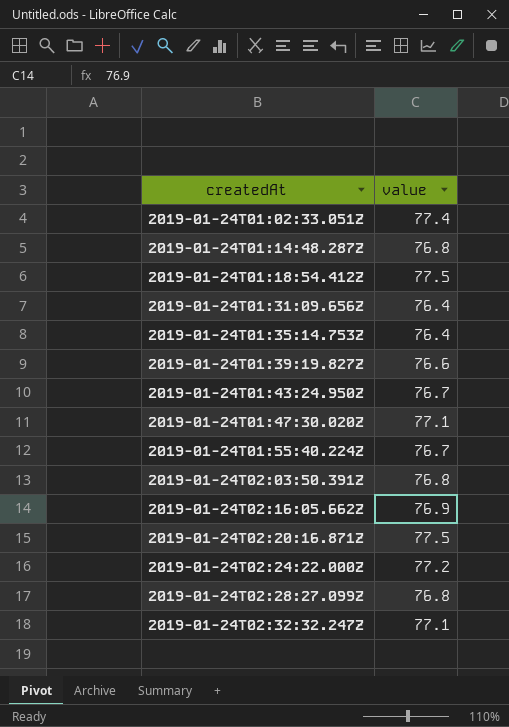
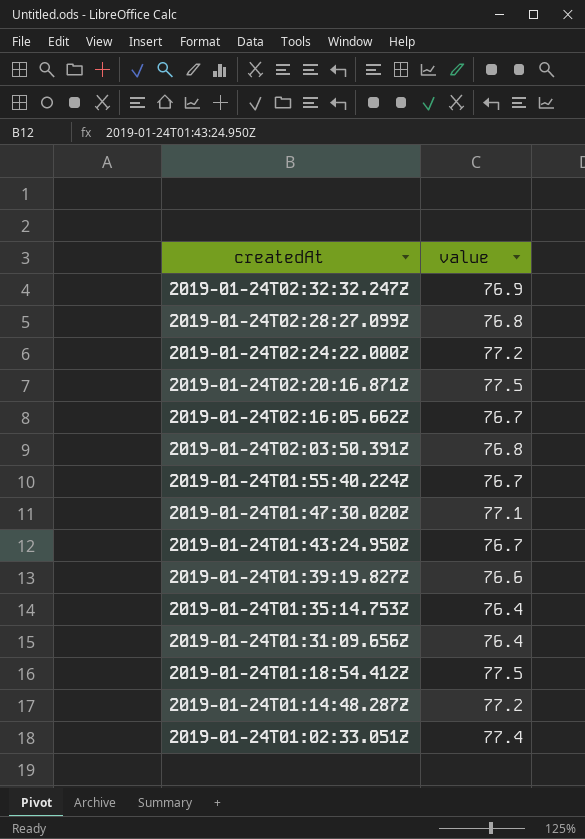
row order: createdAt ascending -> createdAt descending
2019-01-24T02:32:32.247Z | value: 77.1 -> 76.9
2019-01-24T02:16:05.662Z | value: 76.9 -> 76.7
2019-01-24T01:14:48.287Z | value: 76.8 -> 77.2

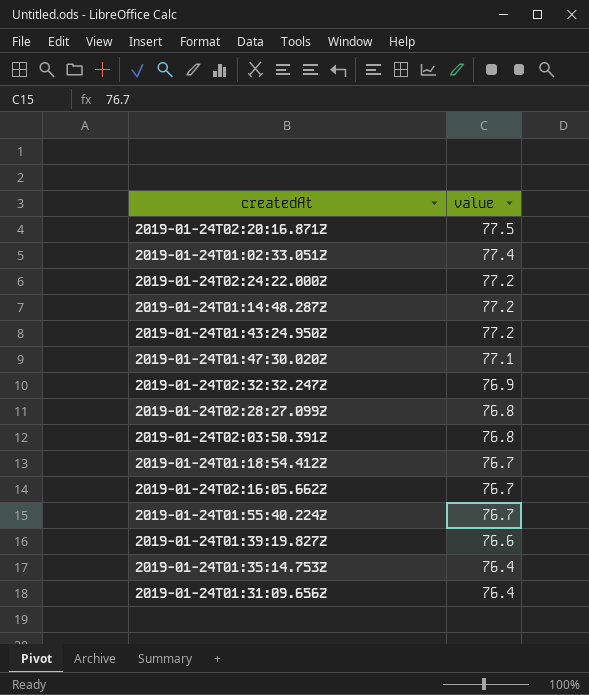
row order: createdAt descending -> value descending
2019-01-24T01:43:24.950Z | value: 76.7 -> 77.2
2019-01-24T01:18:54.412Z | value: 77.5 -> 76.7

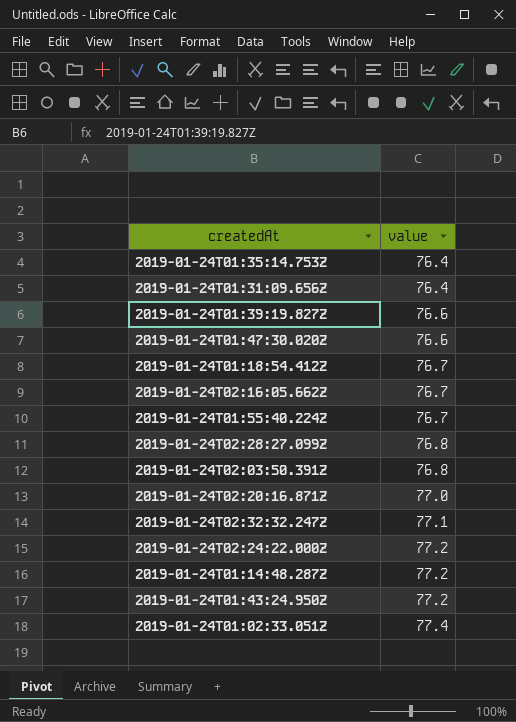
row order: value descending -> value ascending
2019-01-24T01:47:30.020Z | value: 77.1 -> 76.6
2019-01-24T02:20:16.871Z | value: 77.5 -> 77.0
2019-01-24T02:32:32.247Z | value: 76.9 -> 77.1

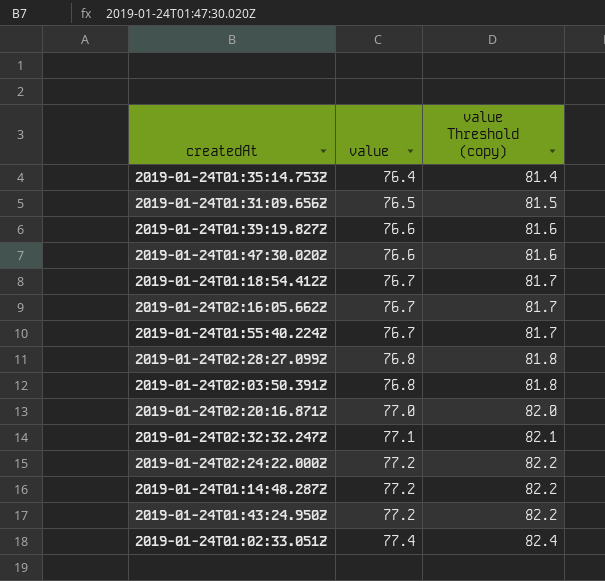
column value Threshold (copy) | formula: none -> [value] + 5
2019-01-24T01:31:09.656Z | value: 76.4 -> 76.5

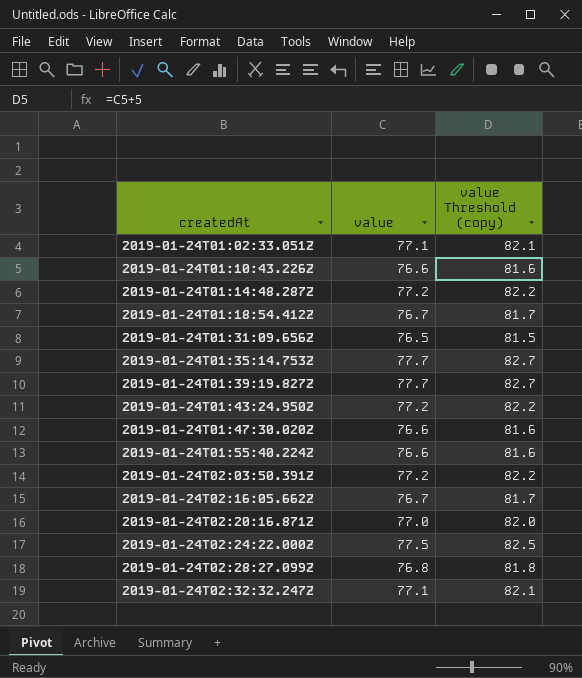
row order: value ascending -> createdAt ascending
2019-01-24T01:02:33.051Z | value: 77.4 -> 77.1
2019-01-24T01:02:33.051Z | value Threshold (copy): 82.4 -> 82.1
row 2019-01-24T01:10:43.226Z: none -> 76.6 | 81.6
2019-01-24T01:35:14.753Z | value: 76.4 -> 77.7
2019-01-24T01:35:14.753Z | value Threshold (copy): 81.4 -> 82.7
2019-01-24T01:39:19.827Z | value: 76.6 -> 77.7
2019-01-24T01:39:19.827Z | value Threshold (copy): 81.6 -> 82.7
2019-01-24T01:55:40.224Z | value: 76.7 -> 76.6
2019-01-24T01:55:40.224Z | value Threshold (copy): 81.7 -> 81.6
2019-01-24T02:03:50.391Z | value: 76.8 -> 77.2
2019-01-24T02:03:50.391Z | value Threshold (copy): 81.8 -> 82.2
2019-01-24T02:24:22.000Z | value: 77.2 -> 77.5
2019-01-24T02:24:22.000Z | value Threshold (copy): 82.2 -> 82.5

